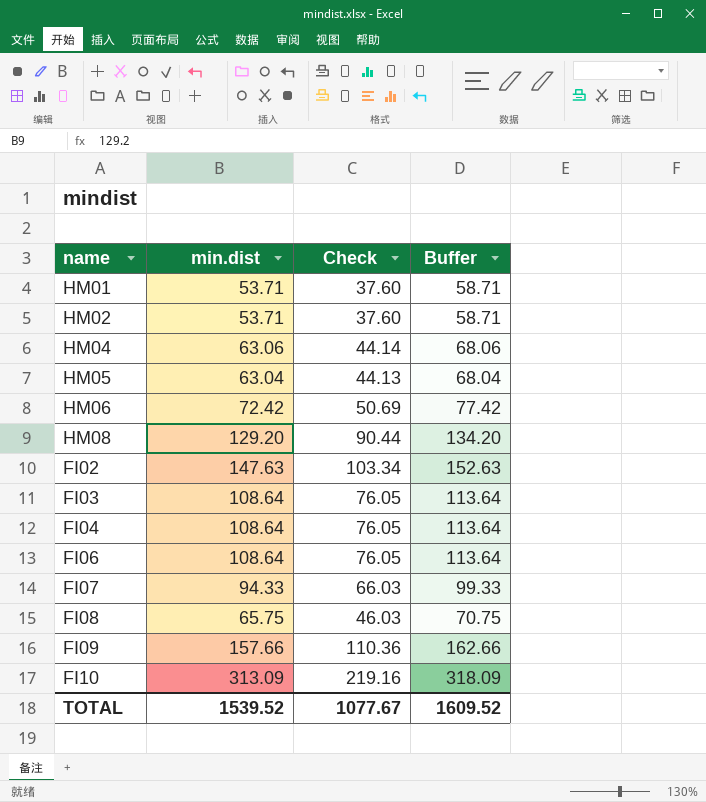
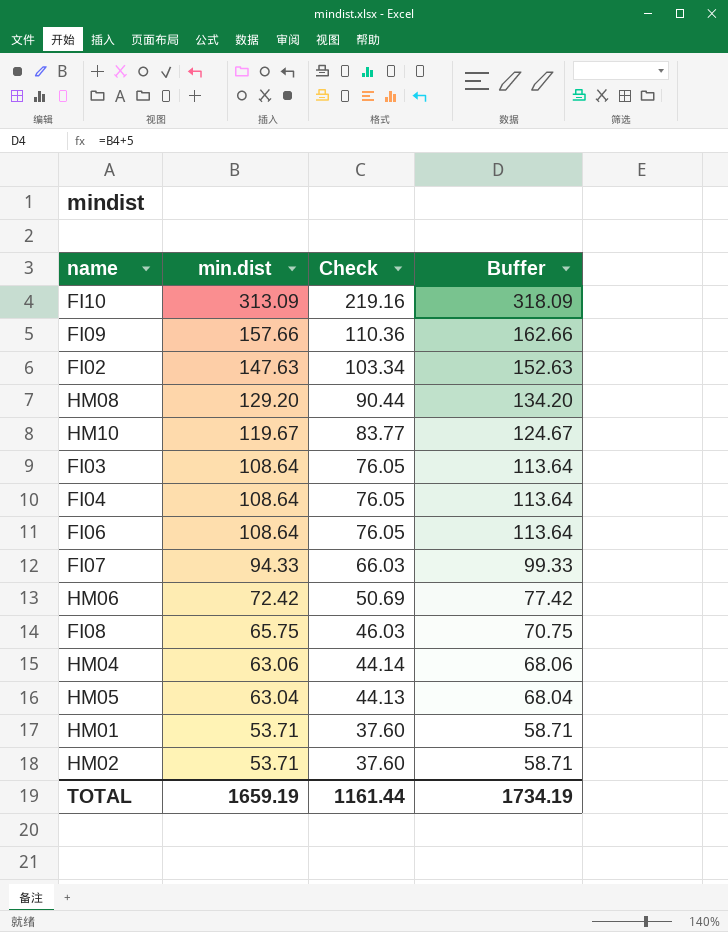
row order: none -> min.dist descending
row HM10: none -> 119.67 | 83.77 | 124.67
TOTAL | min.dist: 1539.52 -> 1659.19
TOTAL | Check: 1077.67 -> 1161.44
TOTAL | Buffer: 1609.52 -> 1734.19

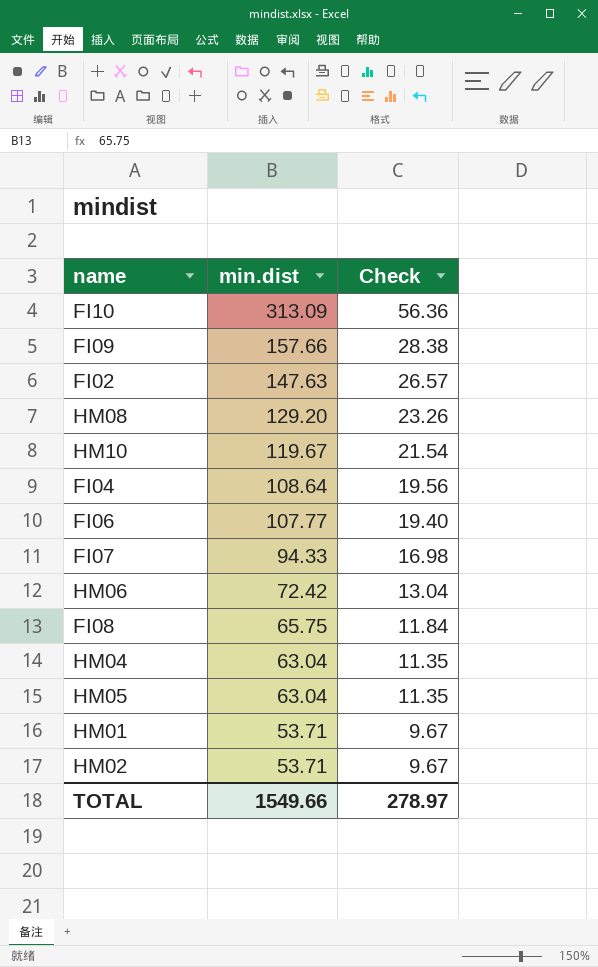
column Buffer | formula: [min.dist] + 5 -> none
column Check | formula: [min.dist] * 0.7 -> [min.dist] * 0.18
row FI03: 108.64 | 76.05 | 113.64 -> none
FI06 | min.dist: 108.64 -> 107.77
HM04 | min.dist: 63.06 -> 63.04
TOTAL | min.dist: 1659.19 -> 1549.66
TOTAL | Check: 1161.44 -> 278.97

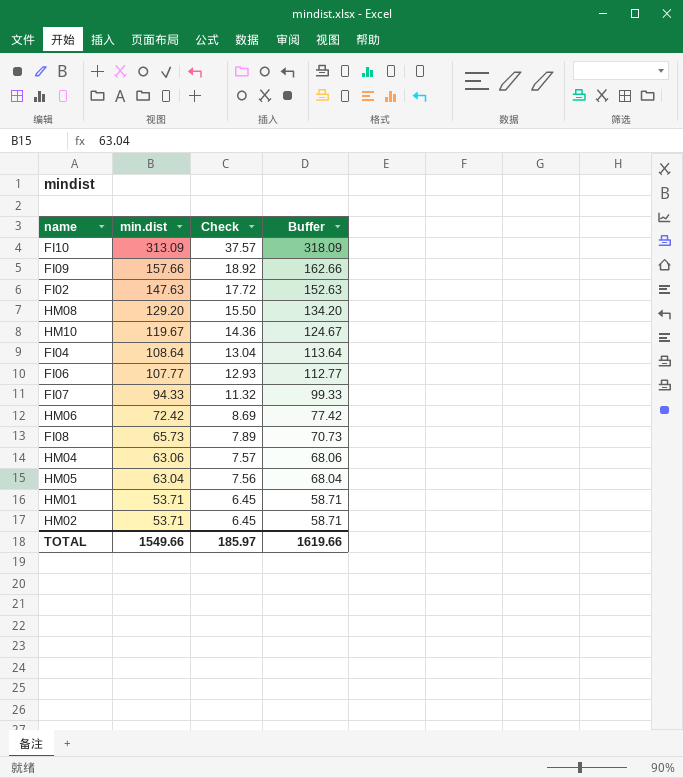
column Check | formula: [min.dist] * 0.18 -> [min.dist] * 0.12
column Buffer | formula: none -> [min.dist] + 5
FI08 | min.dist: 65.75 -> 65.73
HM04 | min.dist: 63.04 -> 63.06
TOTAL | Check: 278.97 -> 185.97

